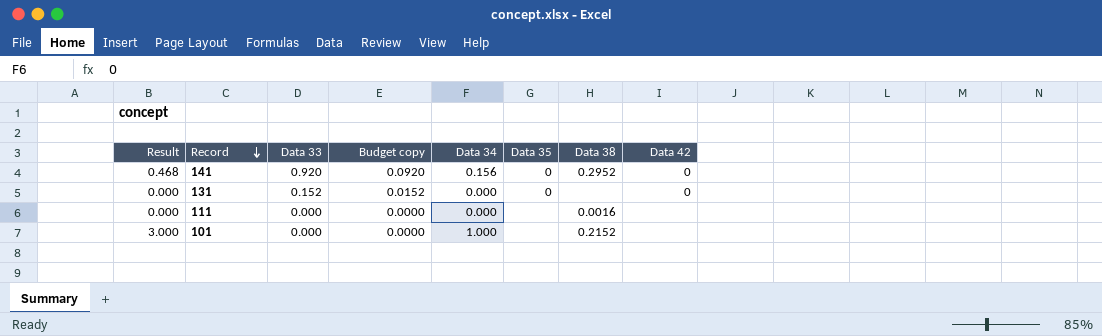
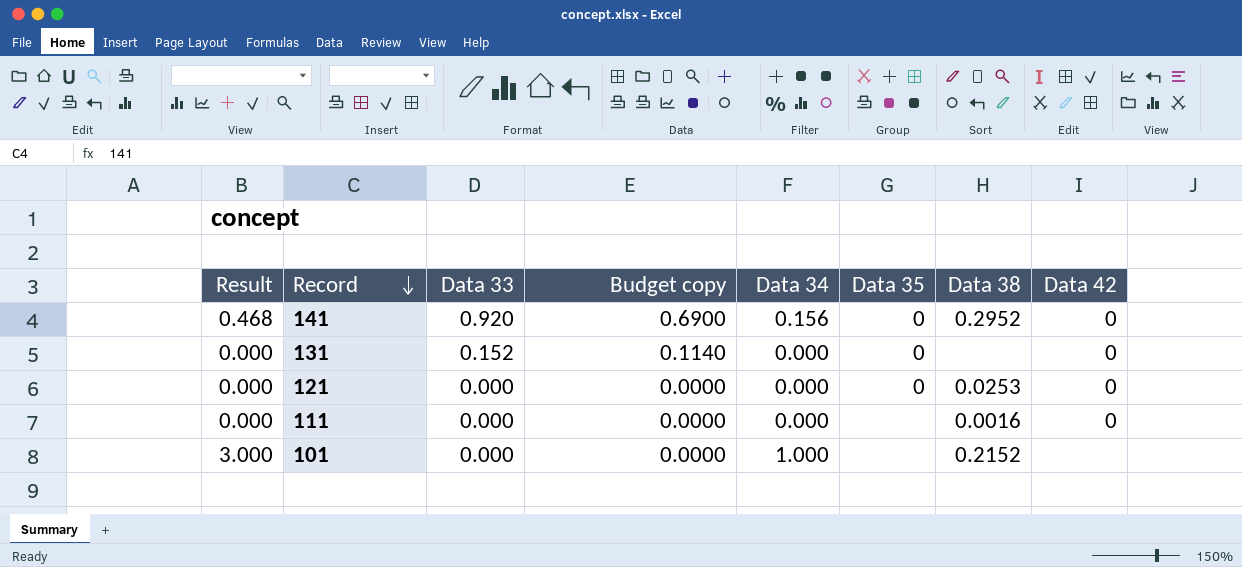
column Budget copy | formula: [Data 33] * 0.1 -> [Data 33] * 0.75
row 121: none -> 0.000 | 0.000 | 0.0000 | 0.000 | 0 | 0.0253 | 0
111 | Data 42: none -> 0

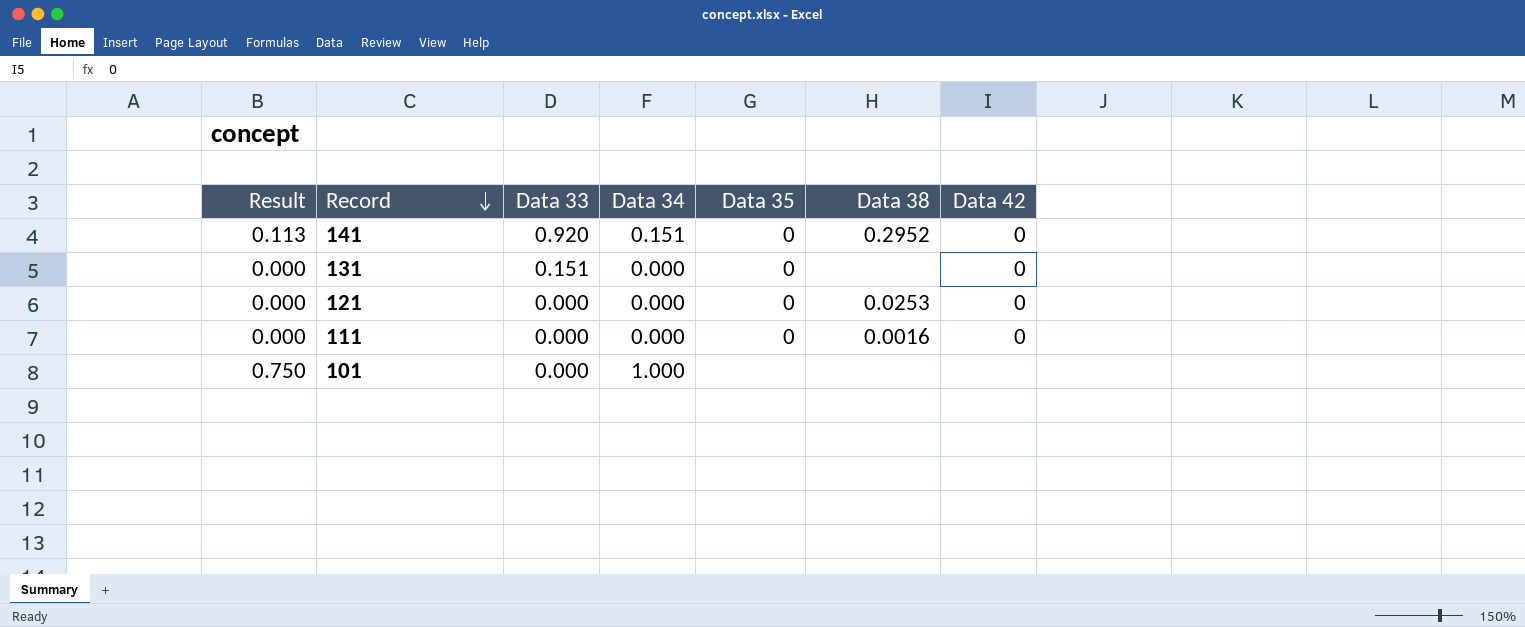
column Budget copy | formula: [Data 33] * 0.75 -> none
column Result | formula: [Data 34] * 3 -> [Data 34] * 0.75
141 | Data 34: 0.156 -> 0.151
131 | Data 33: 0.152 -> 0.151
111 | Data 35: none -> 0
101 | Data 38: 0.2152 -> none

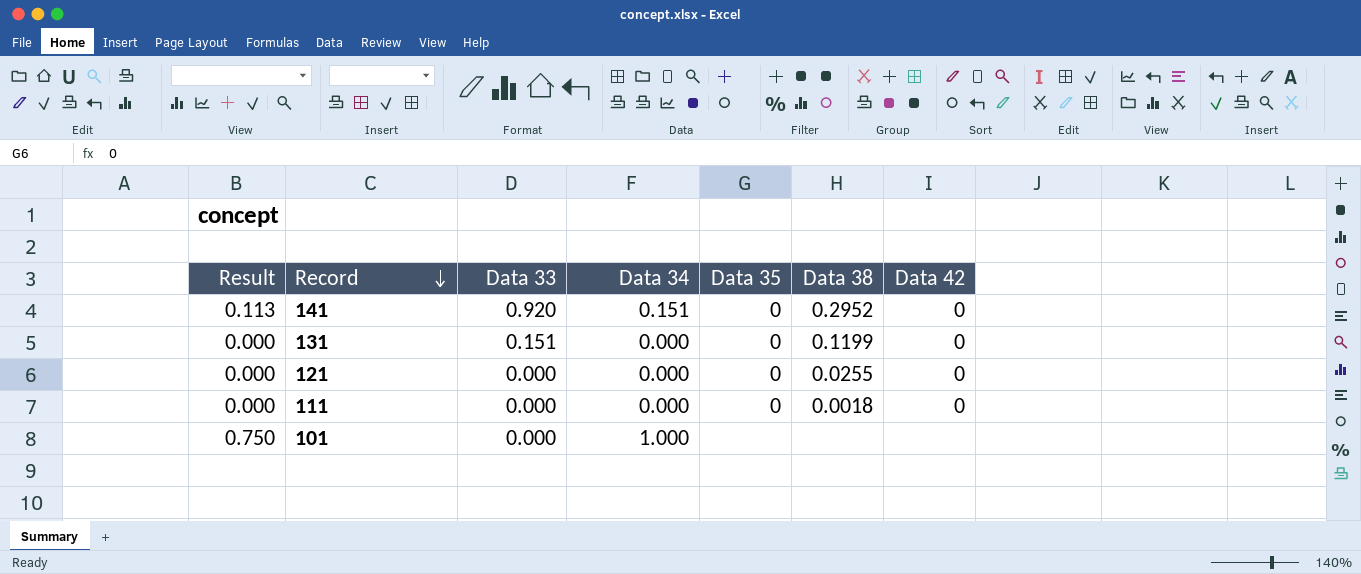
131 | Data 38: none -> 0.1199
121 | Data 38: 0.0253 -> 0.0255
111 | Data 38: 0.0016 -> 0.0018

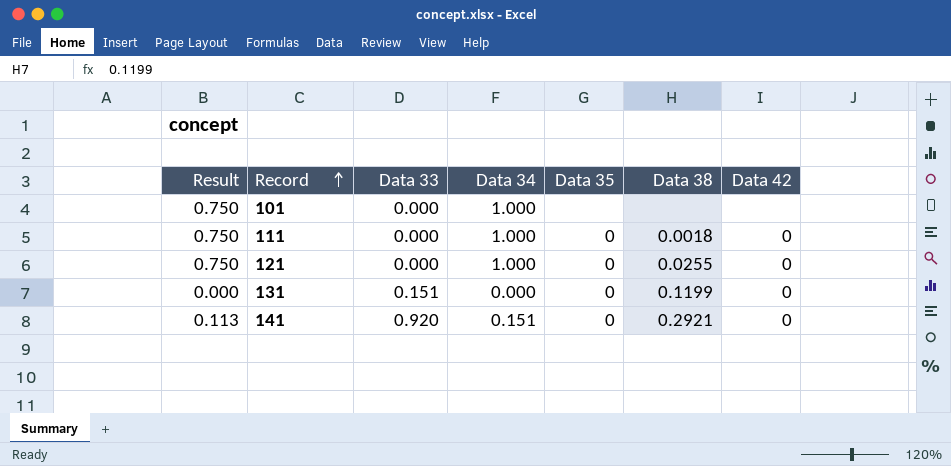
row order: Record descending -> Record ascending
111 | Result: 0.000 -> 0.750
111 | Data 34: 0.000 -> 1.000
121 | Result: 0.000 -> 0.750
121 | Data 34: 0.000 -> 1.000
141 | Data 38: 0.2952 -> 0.2921

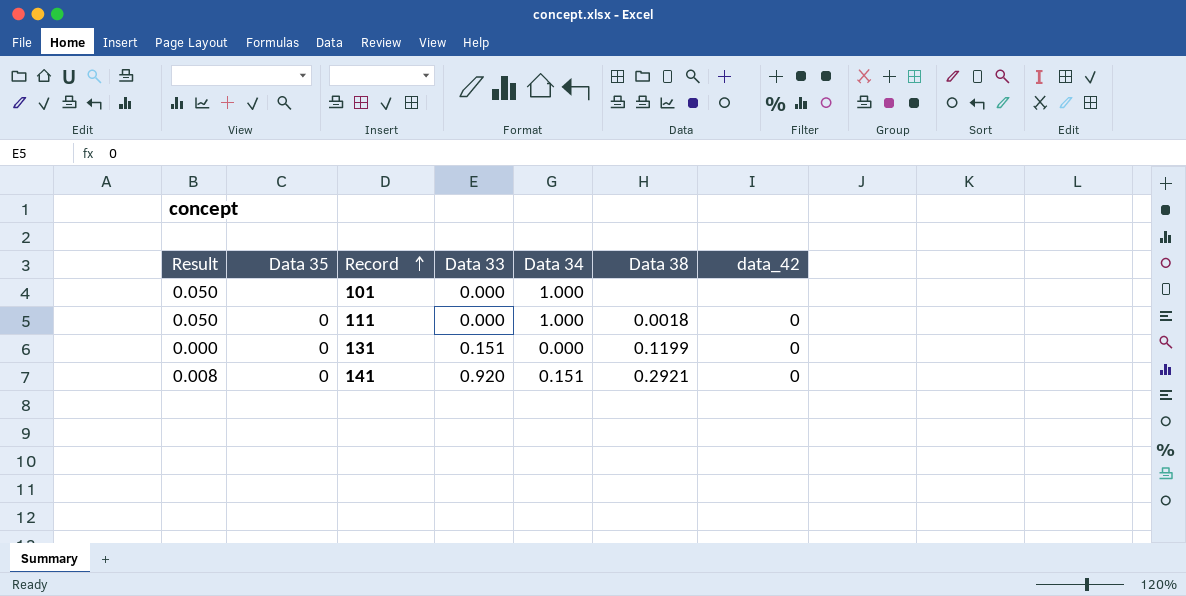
column Result | formula: [Data 34] * 0.75 -> [Data 34] * 0.05
column Data 35 | position: 5 -> 2
column name: Data 42 -> data_42
row 121: 0.750 | 0.000 | 1.000 | 0 | 0.0255 | 0 -> none

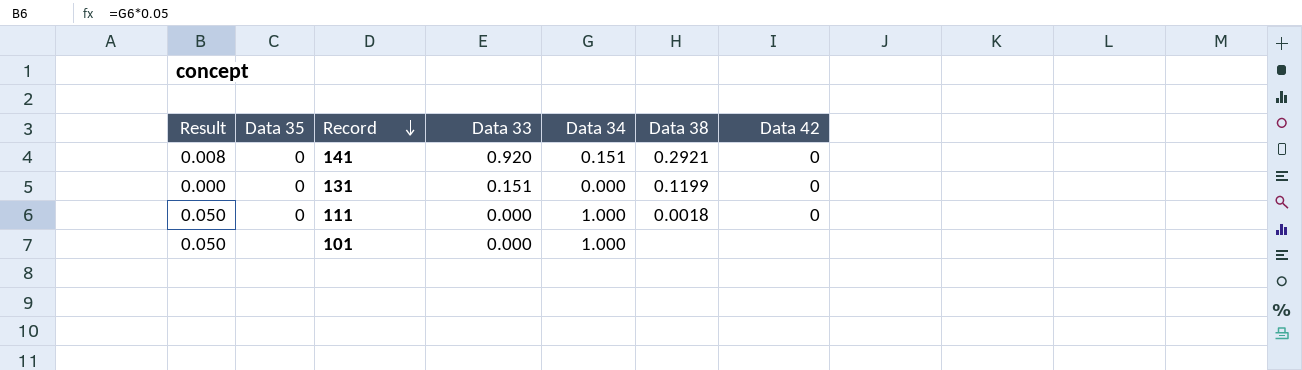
row order: Record ascending -> Record descending
column name: data_42 -> Data 42

